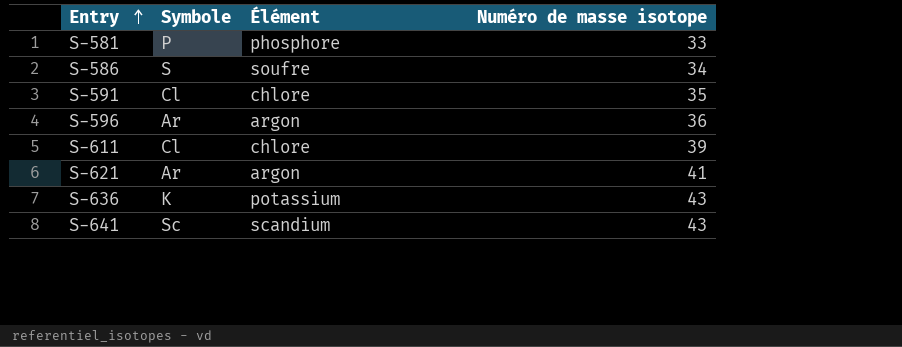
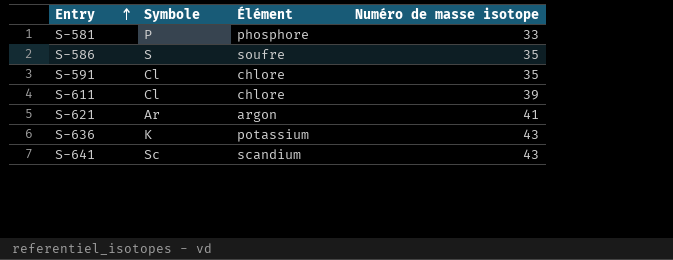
row S-596: Ar | argon | 36 -> none
S-586 | Numéro de masse isotope: 34 -> 35

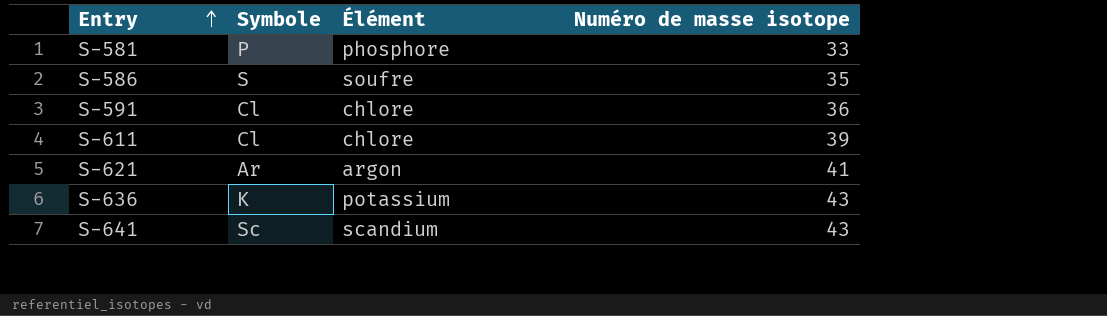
S-591 | Numéro de masse isotope: 35 -> 36

